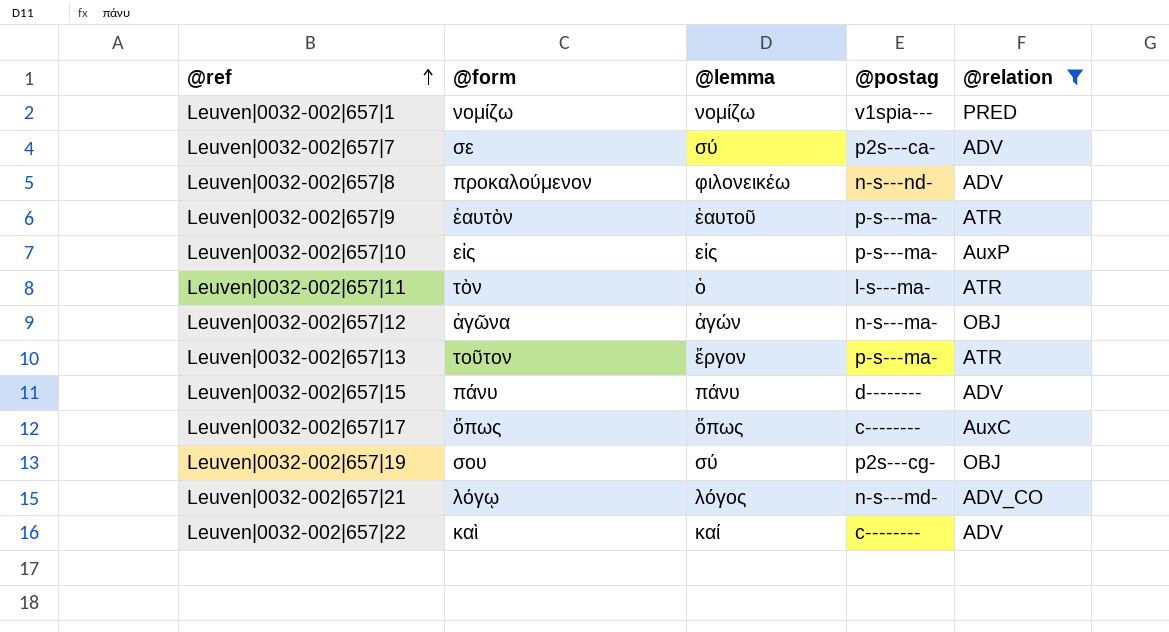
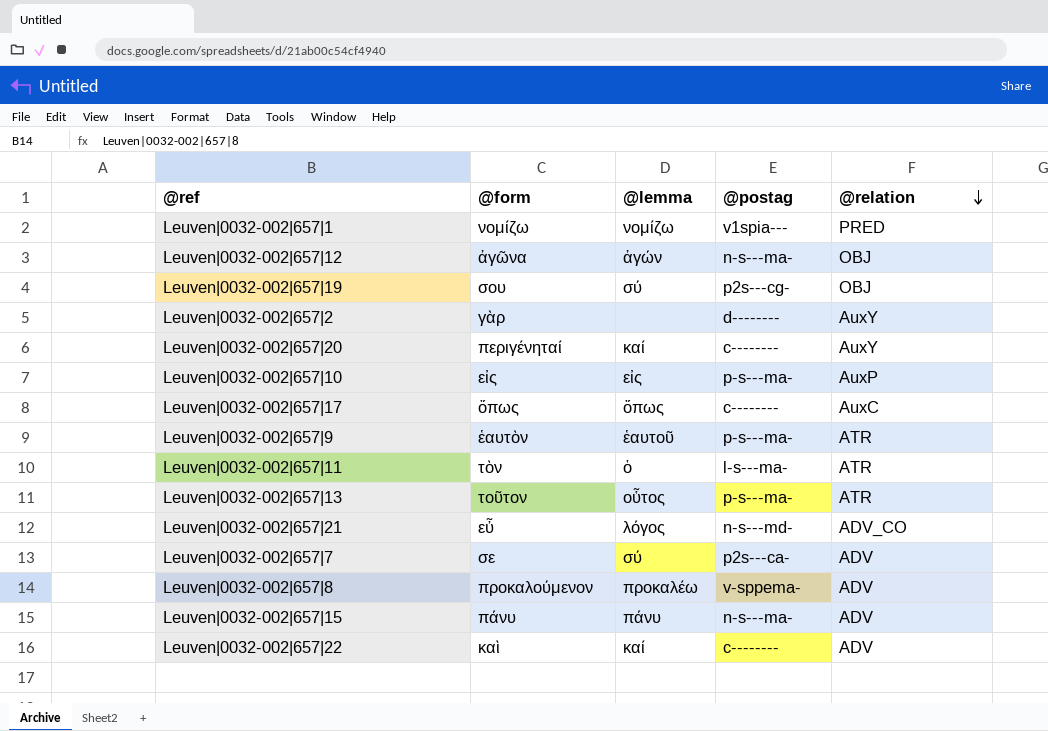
filter: @relation != AuxY -> none
row order: @ref ascending -> @relation descending
Leuven|0032-002|657|13 | @lemma: ἔργον -> οὗτος
Leuven|0032-002|657|21 | @form: λόγῳ -> εὖ
Leuven|0032-002|657|8 | @lemma: φιλονεικέω -> προκαλέω
Leuven|0032-002|657|8 | @postag: n-s---nd- -> v-sppema-
Leuven|0032-002|657|15 | @postag: d-------- -> n-s---ma-

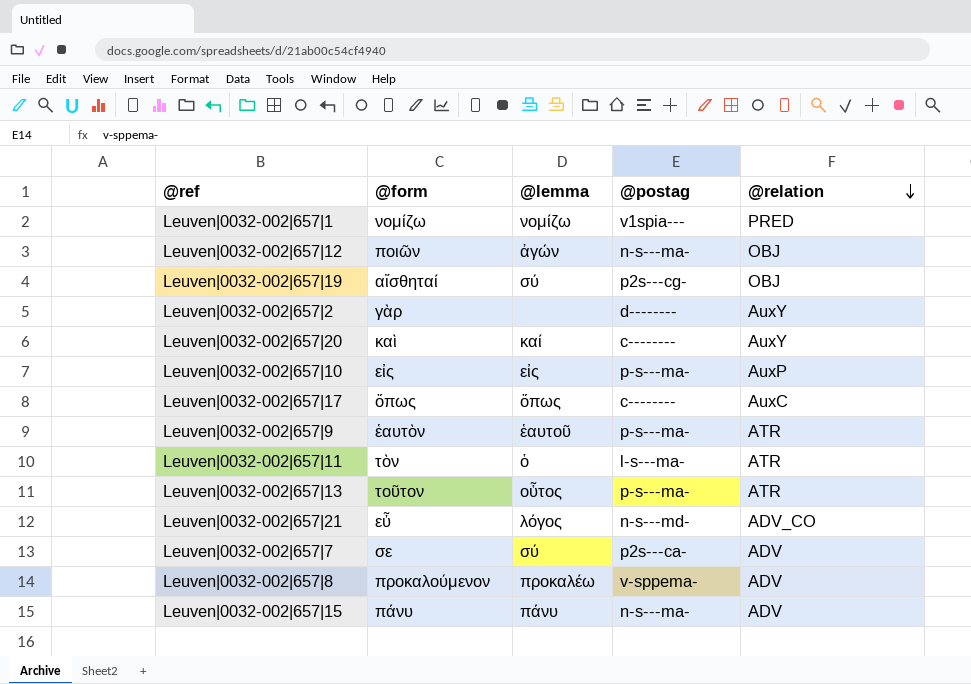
row Leuven|0032-002|657|22: καὶ | καί | c-------- | ADV -> none
Leuven|0032-002|657|12 | @form: ἀγῶνα -> ποιῶν
Leuven|0032-002|657|19 | @form: σου -> αἴσθηταί
Leuven|0032-002|657|20 | @form: περιγένηταί -> καὶ

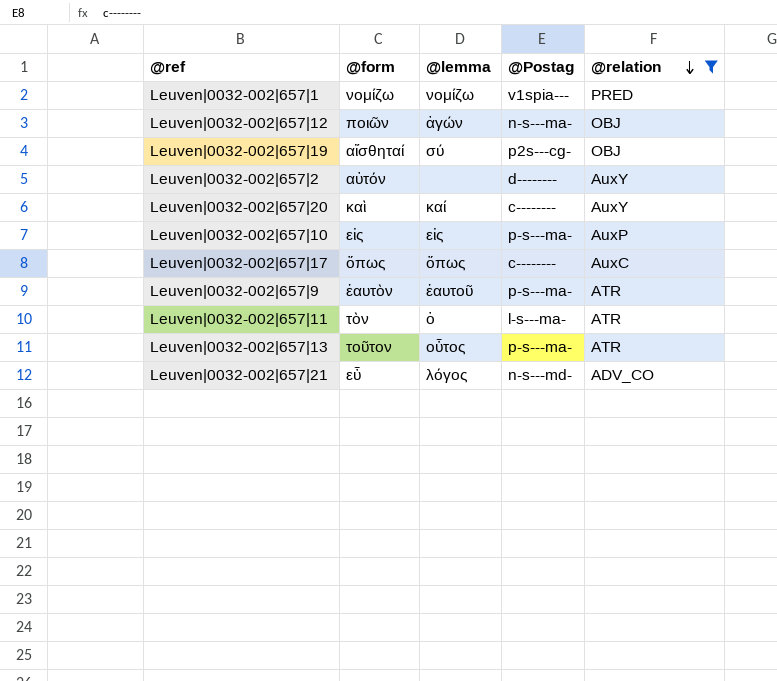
filter: none -> @relation != ADV
column name: @postag -> @Postag
Leuven|0032-002|657|2 | @form: γὰρ -> αὐτόν

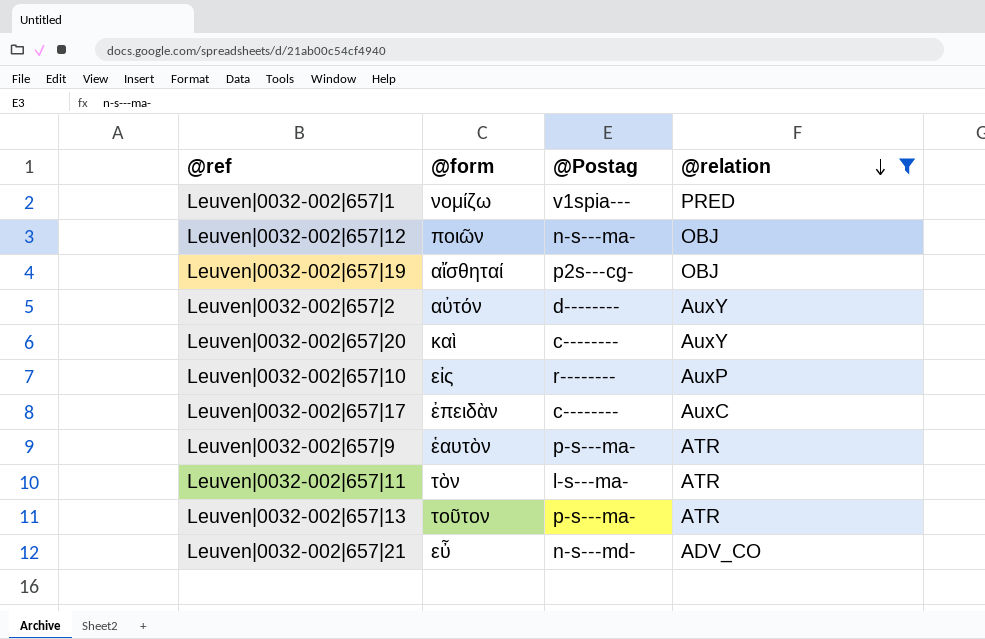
column @lemma | position: 3 -> none
Leuven|0032-002|657|10 | @Postag: p-s---ma- -> r--------
Leuven|0032-002|657|17 | @form: ὅπως -> ἐπειδὰν

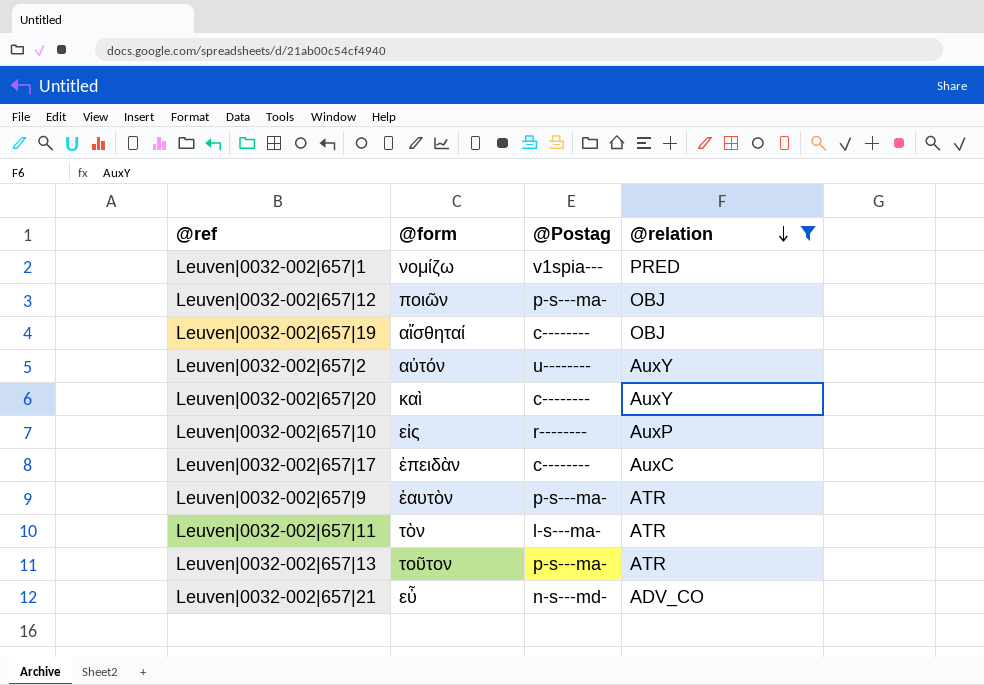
Leuven|0032-002|657|12 | @Postag: n-s---ma- -> p-s---ma-
Leuven|0032-002|657|19 | @Postag: p2s---cg- -> c--------
Leuven|0032-002|657|2 | @Postag: d-------- -> u--------

